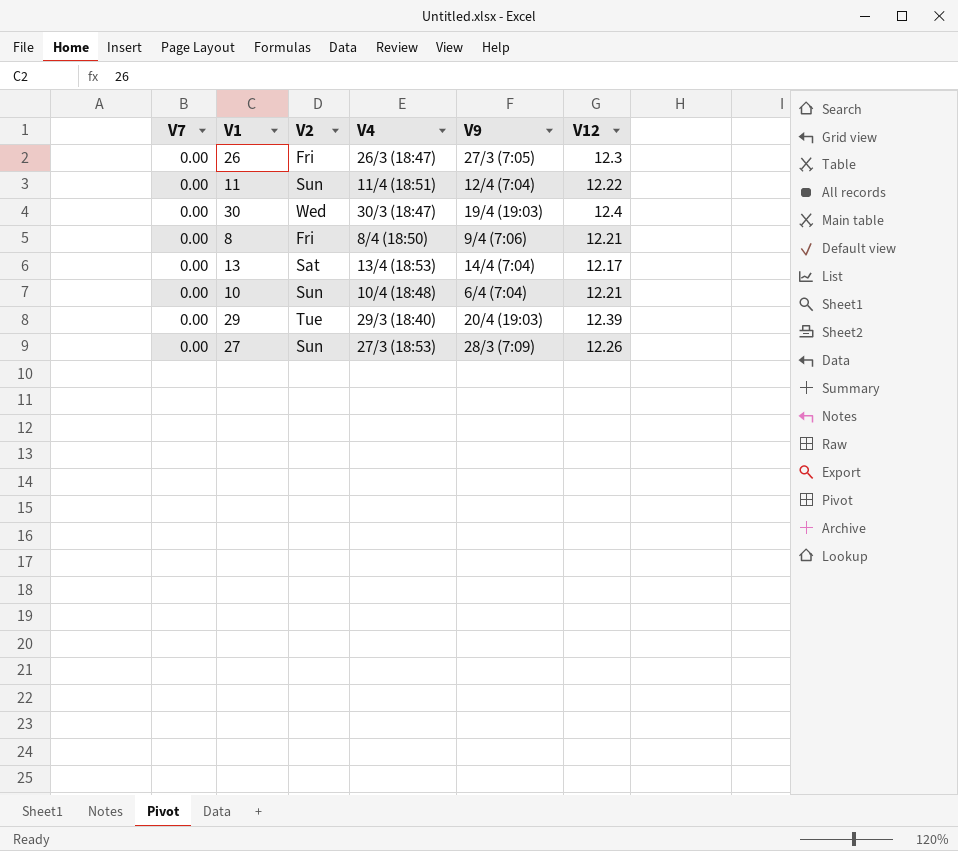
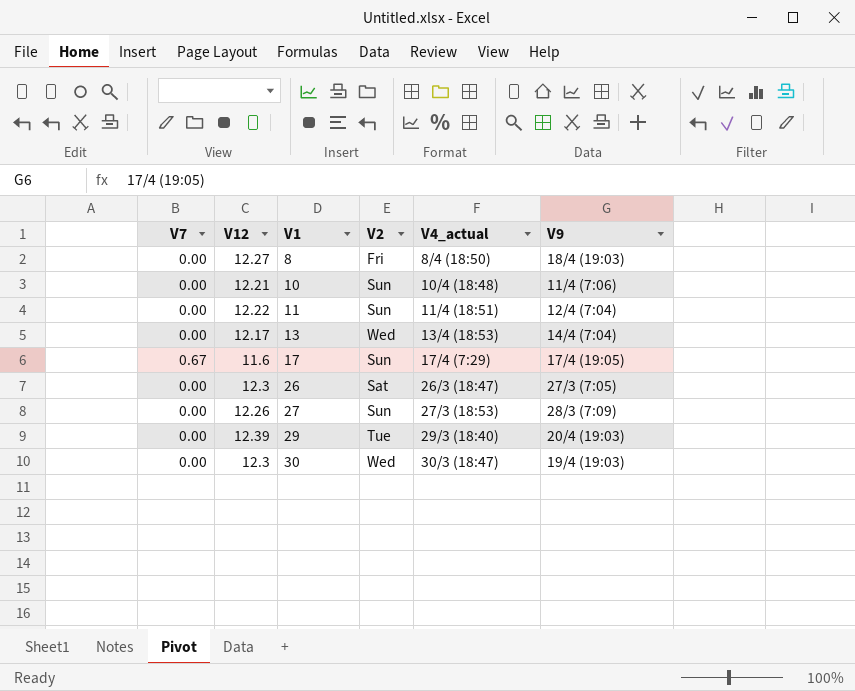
row order: none -> V1 ascending
column V12 | position: 6 -> 2
column name: V4 -> V4_actual
8 | V12: 12.21 -> 12.27
8 | V9: 9/4 (7:06) -> 18/4 (19:03)
10 | V9: 6/4 (7:04) -> 11/4 (7:06)
13 | V2: Sat -> Wed
row 17: none -> 0.67 | 11.6 | Sun | 17/4 (7:29) | 17/4 (19:05)
26 | V2: Fri -> Sat
30 | V12: 12.4 -> 12.3

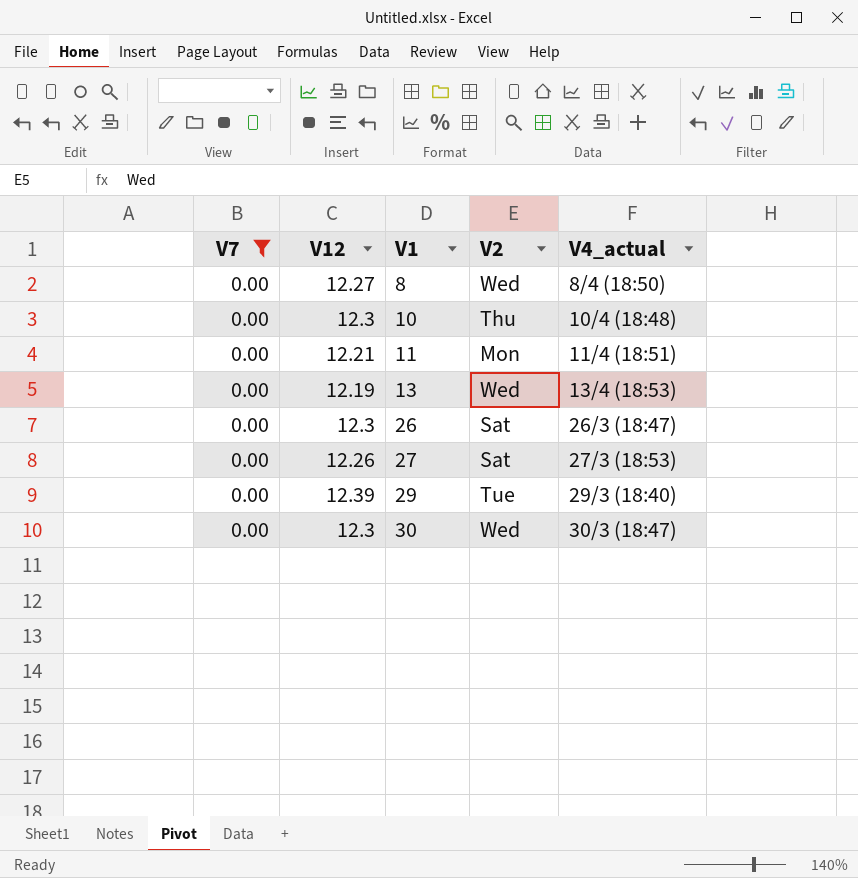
filter: none -> V7 = 0.00
column V9 | position: 6 -> none
8 | V2: Fri -> Wed
10 | V12: 12.21 -> 12.3
10 | V2: Sun -> Thu
11 | V12: 12.22 -> 12.21
11 | V2: Sun -> Mon
13 | V12: 12.17 -> 12.19
27 | V2: Sun -> Sat

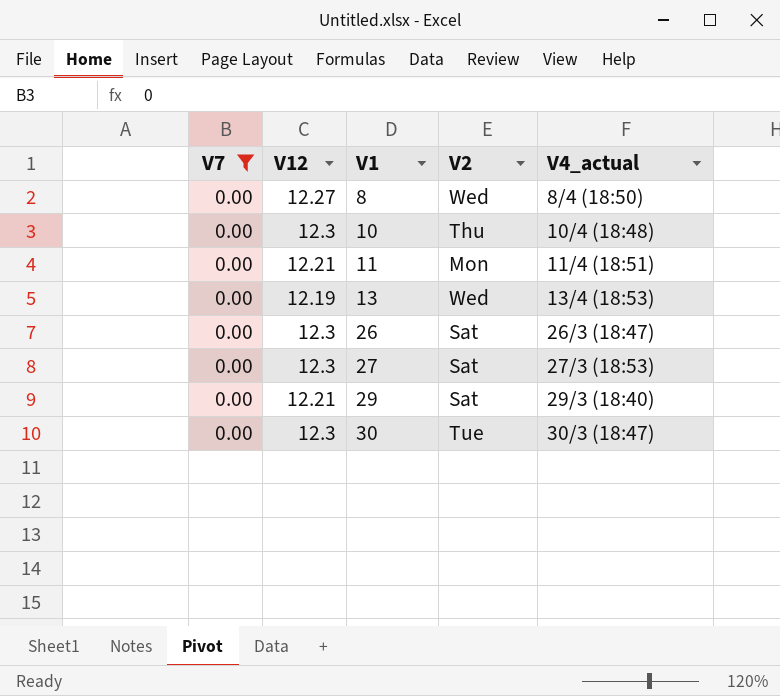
27 | V12: 12.26 -> 12.3
29 | V12: 12.39 -> 12.21
29 | V2: Tue -> Sat
30 | V2: Wed -> Tue

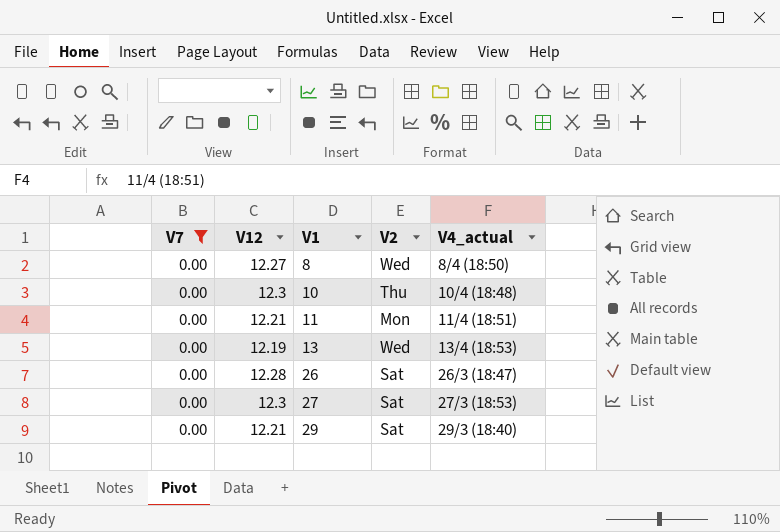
row 30: 0.00 | 12.3 | Tue | 30/3 (18:47) -> none
26 | V12: 12.3 -> 12.28

